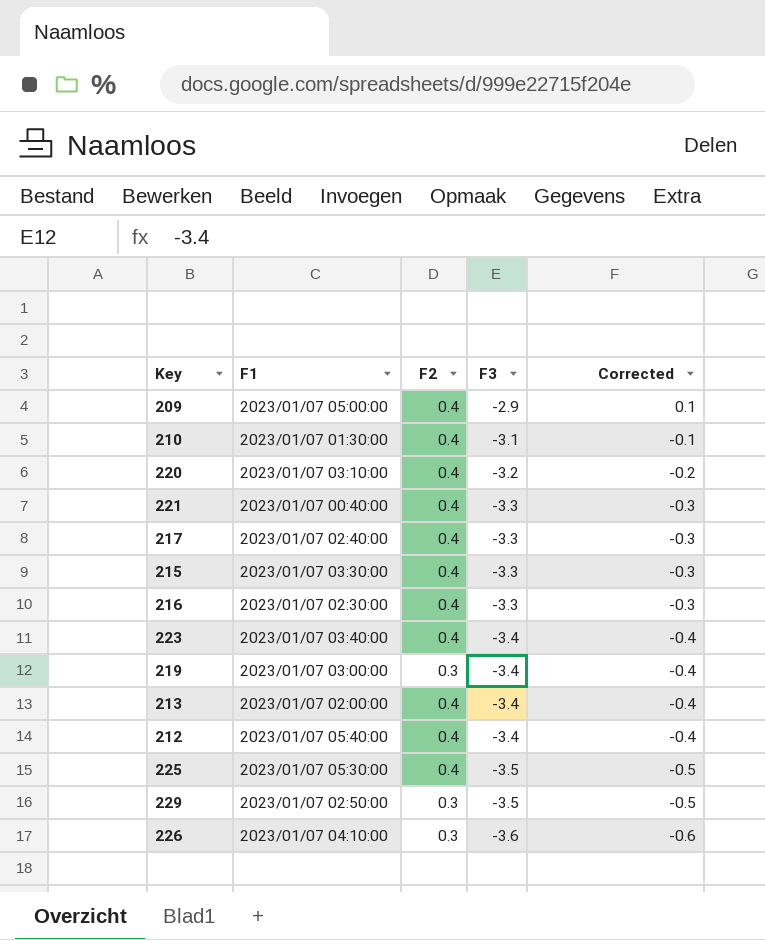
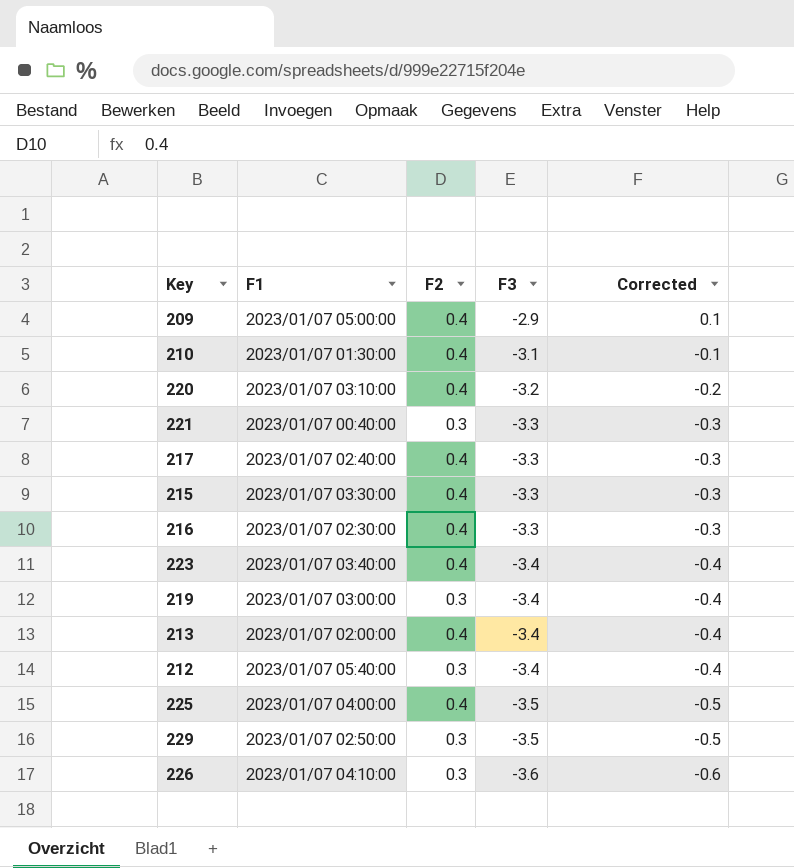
221 | F2: 0.4 -> 0.3
212 | F2: 0.4 -> 0.3
225 | F1: 2023/01/07 05:30:00 -> 2023/01/07 04:00:00

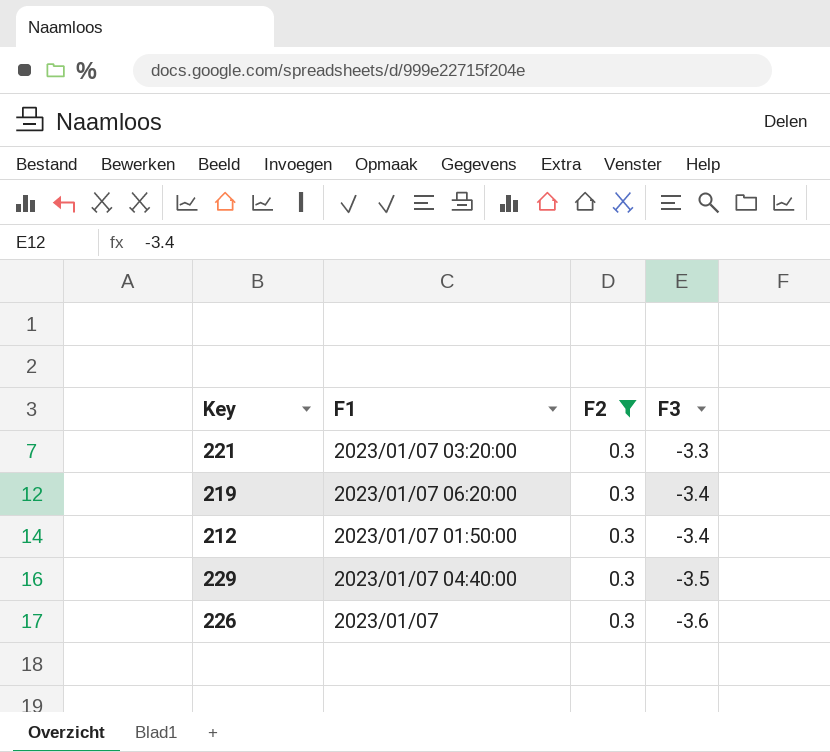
filter: none -> F2 = 0.3
column Corrected | formula: [F3] + 3 -> none
221 | F1: 2023/01/07 00:40:00 -> 2023/01/07 03:20:00
219 | F1: 2023/01/07 03:00:00 -> 2023/01/07 06:20:00
212 | F1: 2023/01/07 05:40:00 -> 2023/01/07 01:50:00
229 | F1: 2023/01/07 02:50:00 -> 2023/01/07 04:40:00
226 | F1: 2023/01/07 04:10:00 -> 2023/01/07

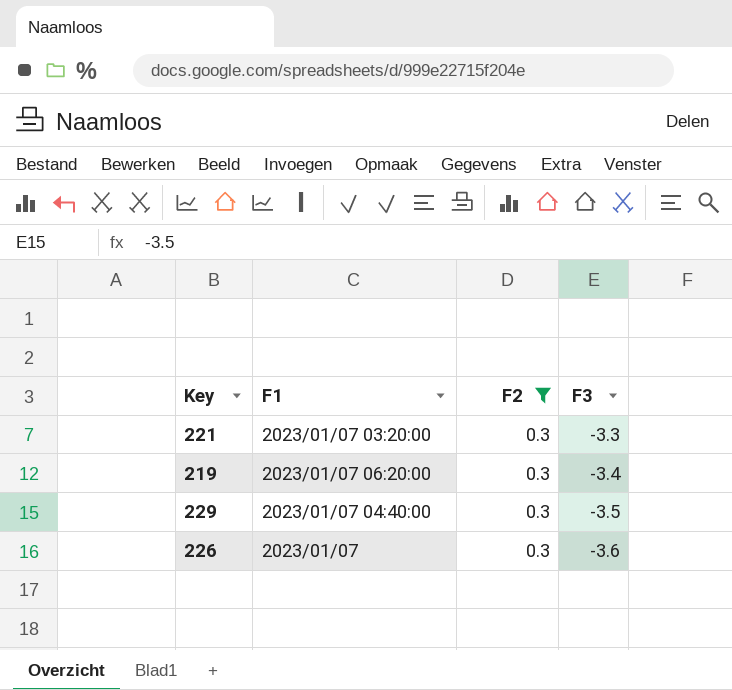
row 212: 2023/01/07 01:50:00 | 0.3 | -3.4 -> none

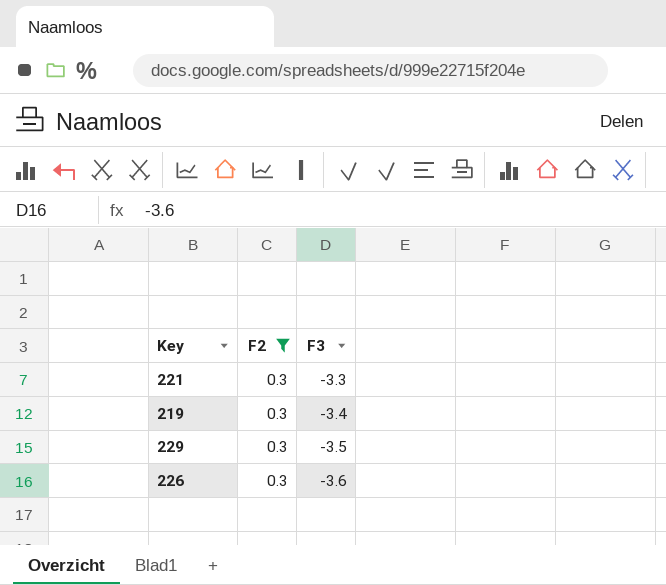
column F1 | position: 2 -> none

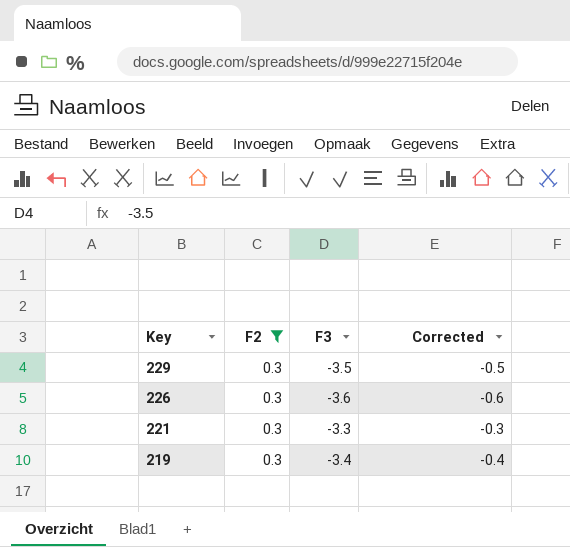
row order: F3 descending -> Key descending
column Corrected | formula: none -> [F3] + 3

